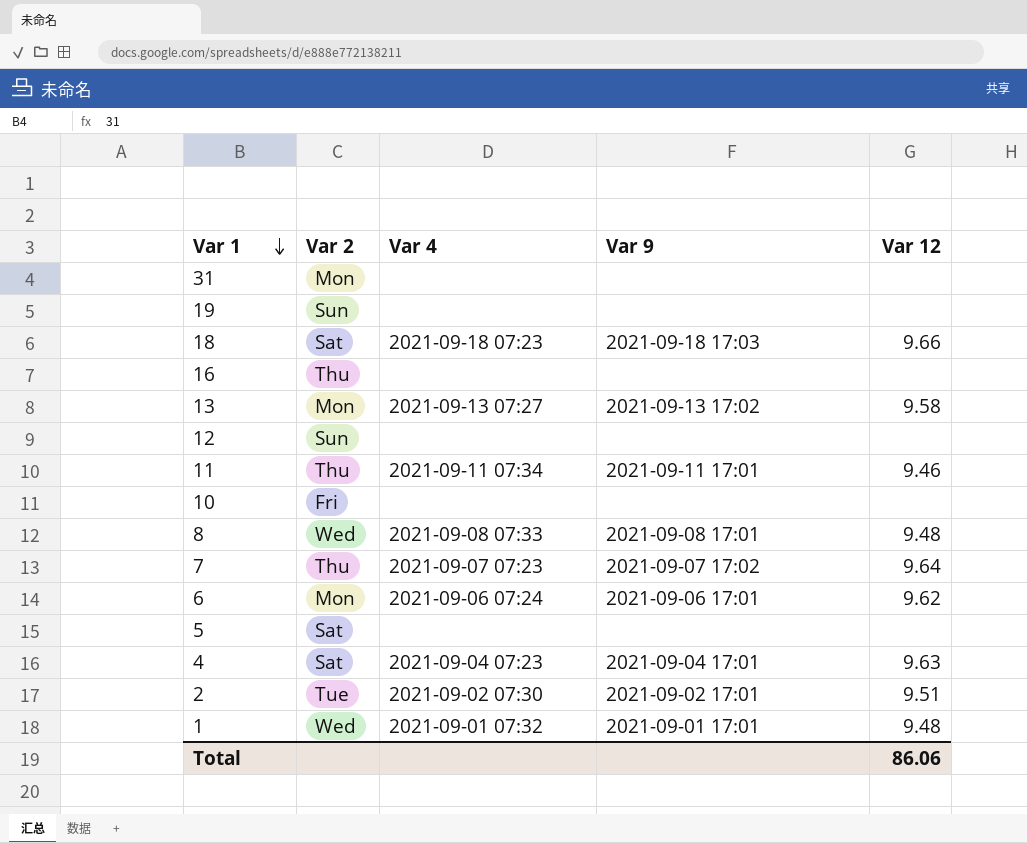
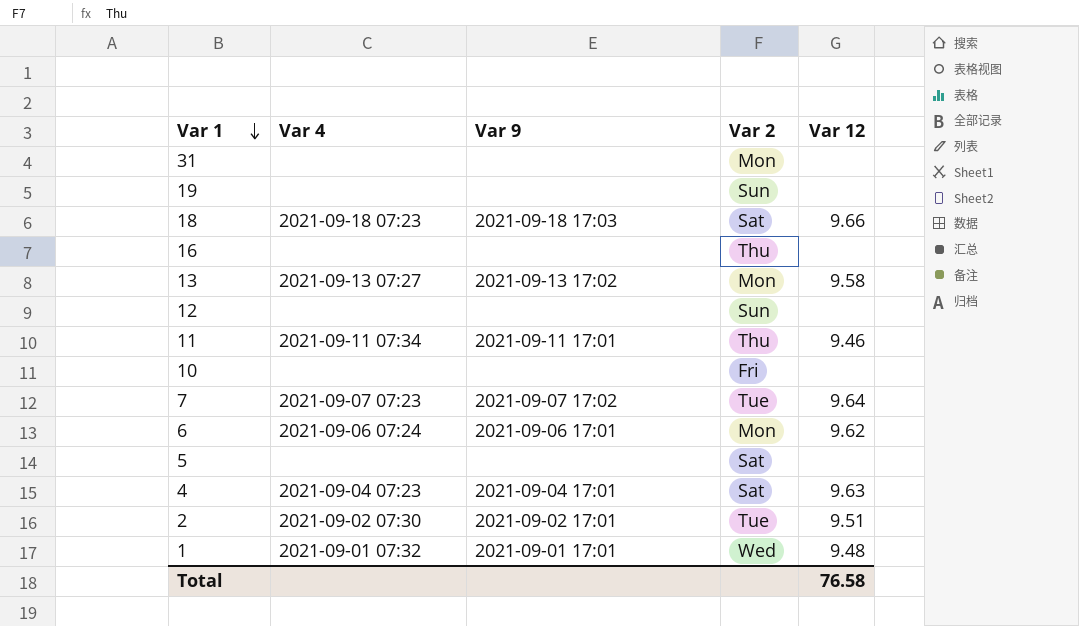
column Var 2 | position: 2 -> 4
row 8: Wed | 2021-09-08 07:33 | 2021-09-08 17:01 | 9.48 -> none
7 | Var 2: Thu -> Tue
Total | Var 12: 86.06 -> 76.58

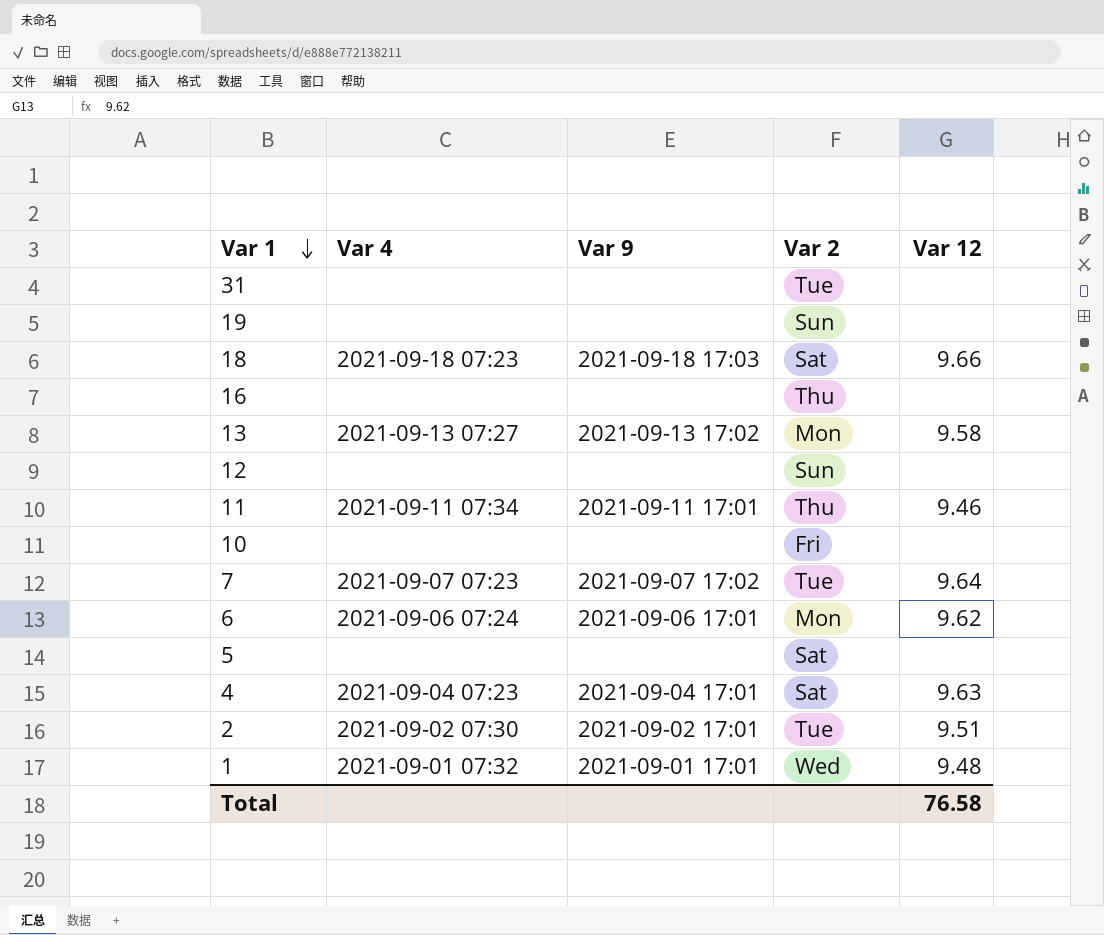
31 | Var 2: Mon -> Tue

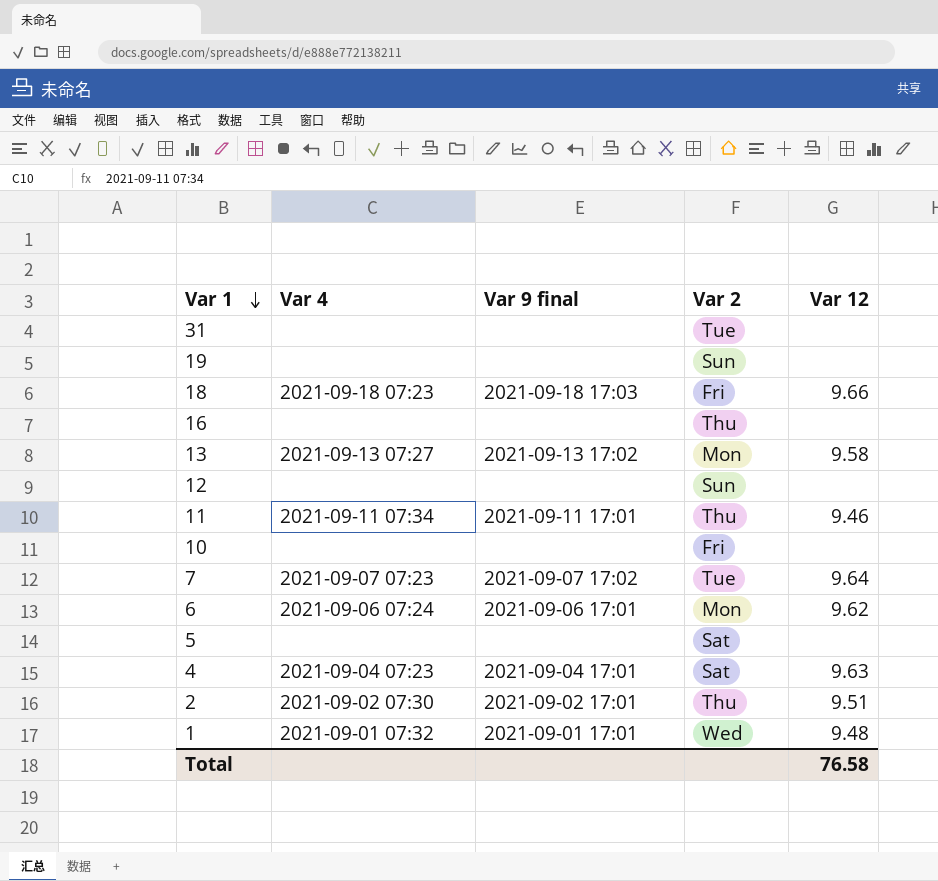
column name: Var 9 -> Var 9 final
18 | Var 2: Sat -> Fri
2 | Var 2: Tue -> Thu

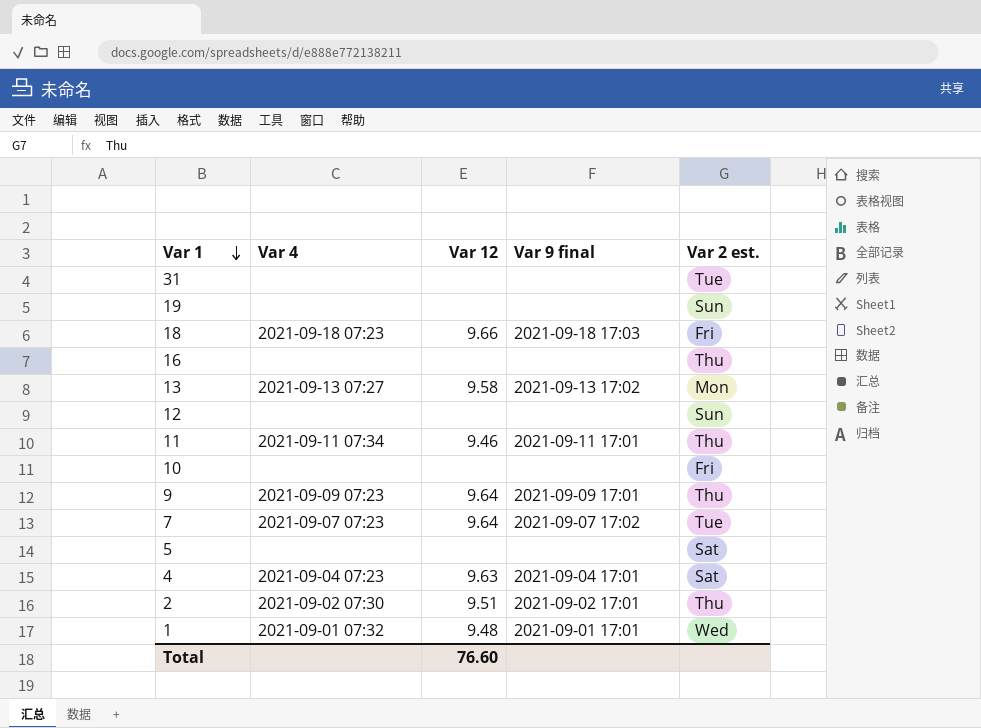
column Var 12 | position: 5 -> 3
column name: Var 2 -> Var 2 est.
row 6: 2021-09-06 07:24 | 2021-09-06 17:01 | Mon | 9.62 -> none
row 9: none -> 2021-09-09 07:23 | 9.64 | 2021-09-09 17:01 | Thu
Total | Var 12: 76.58 -> 76.60

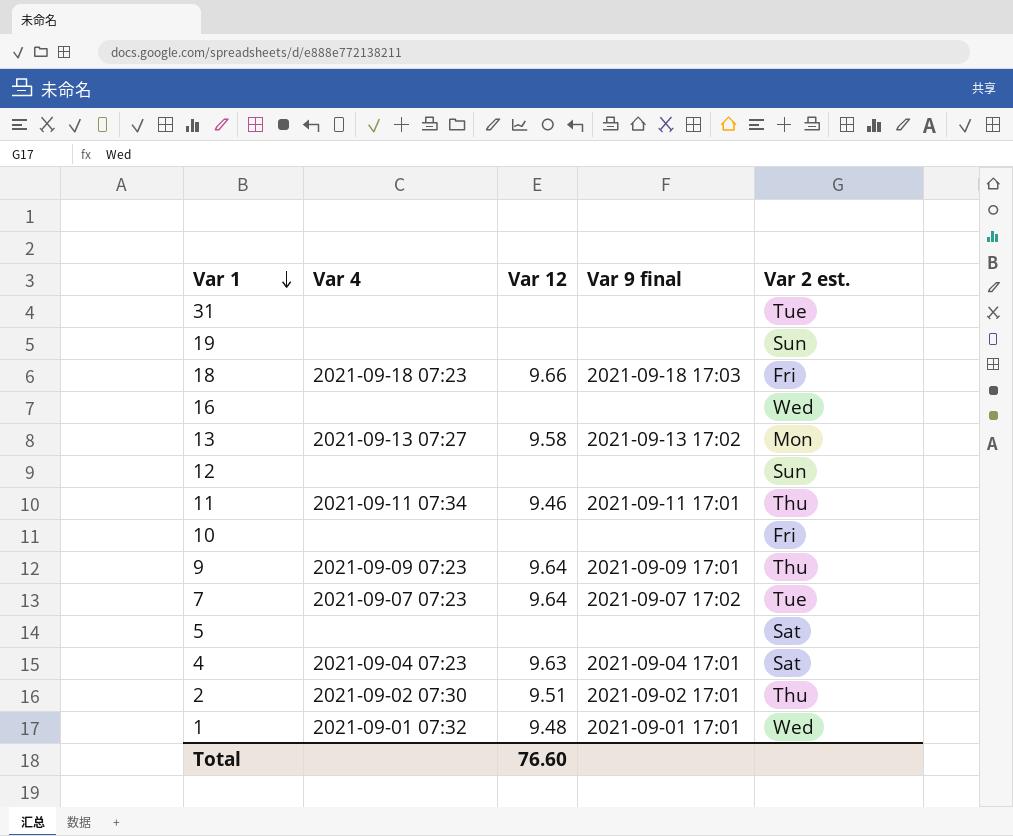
16 | Var 2 est.: Thu -> Wed

